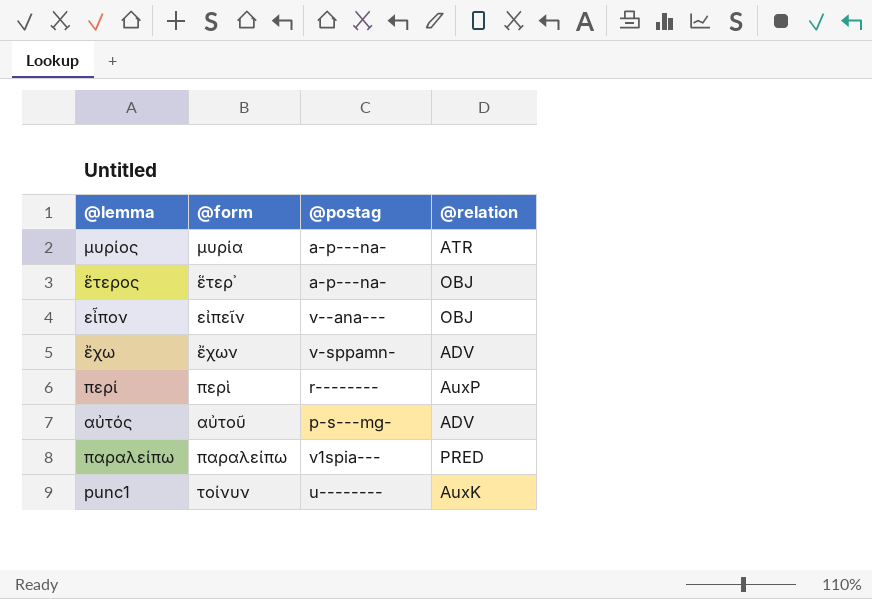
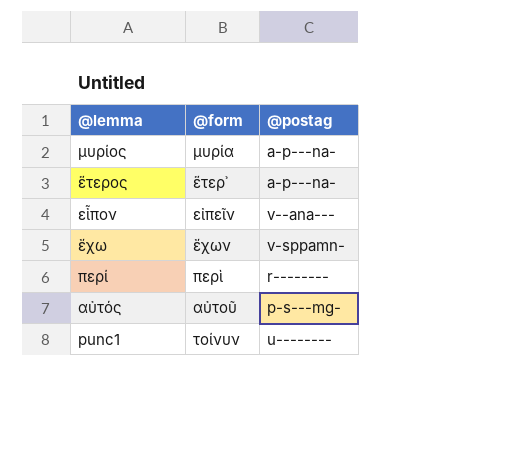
column @relation | position: 4 -> none
row παραλείπω: παραλείπω | v1spia--- | PRED -> none

